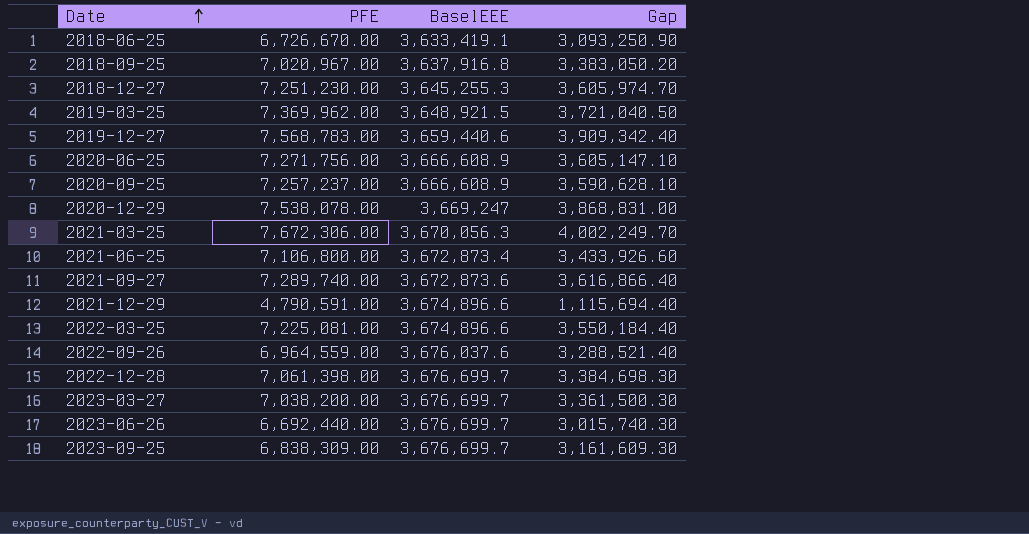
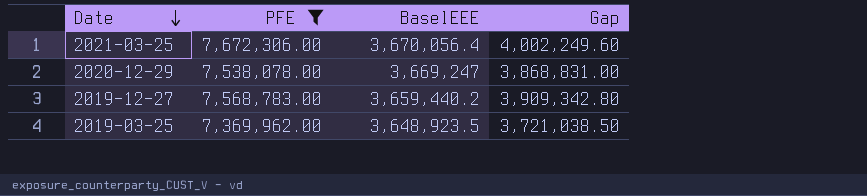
filter: none -> PFE >= 7,369,962.00
row order: Date ascending -> Date descending
2021-03-25 | BaselEEE: 3,670,056.3 -> 3,670,056.4
2021-03-25 | Gap: 4,002,249.70 -> 4,002,249.60
2019-12-27 | BaselEEE: 3,659,440.6 -> 3,659,440.2
2019-12-27 | Gap: 3,909,342.40 -> 3,909,342.80
2019-03-25 | BaselEEE: 3,648,921.5 -> 3,648,923.5
2019-03-25 | Gap: 3,721,040.50 -> 3,721,038.50

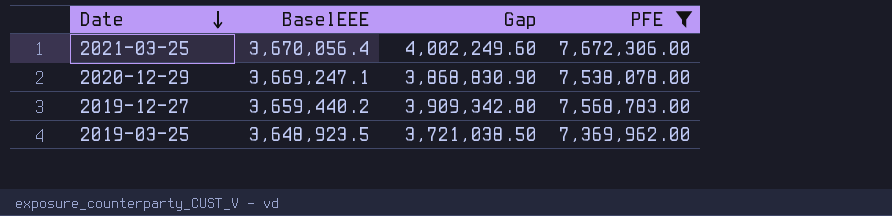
column PFE | position: 2 -> 4
2020-12-29 | BaselEEE: 3,669,247 -> 3,669,247.1
2020-12-29 | Gap: 3,868,831.00 -> 3,868,830.90

